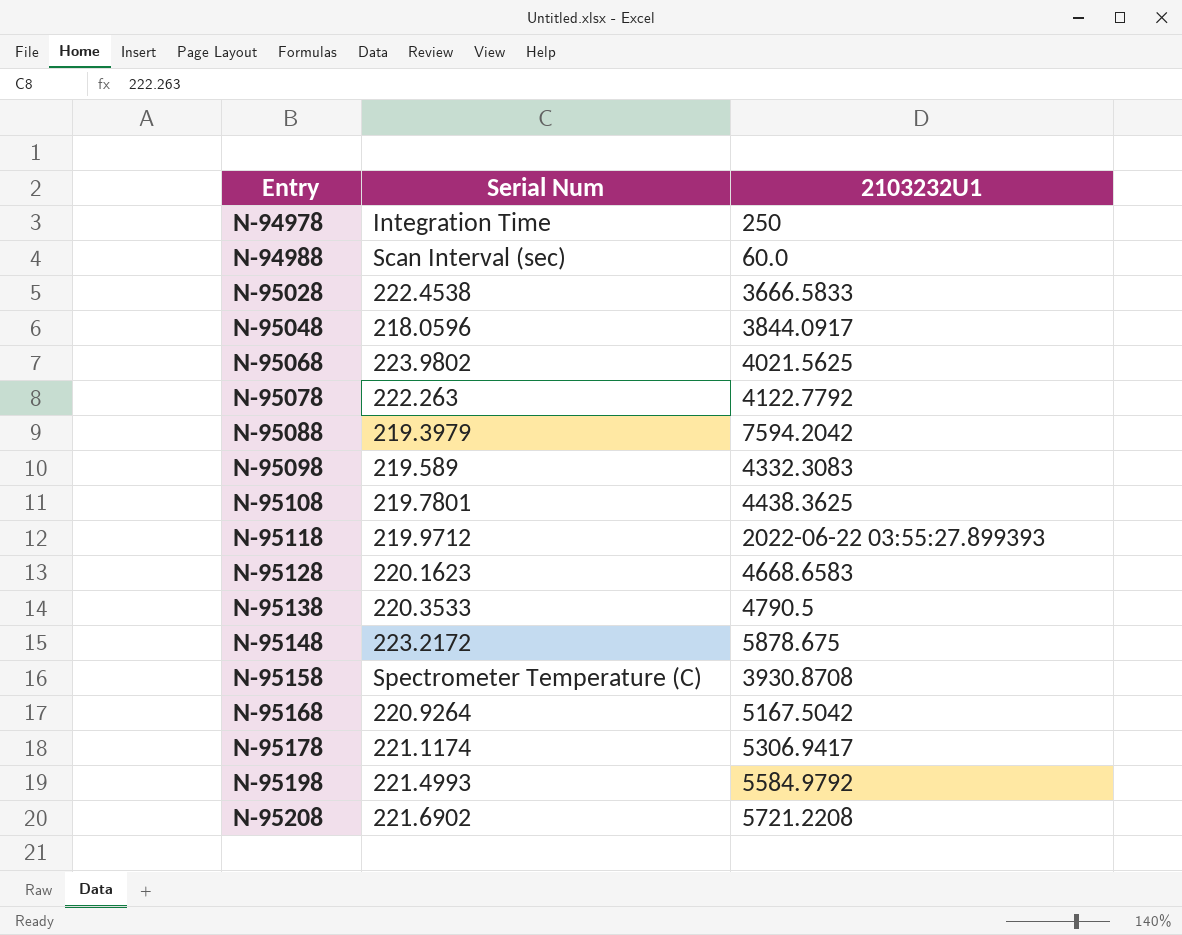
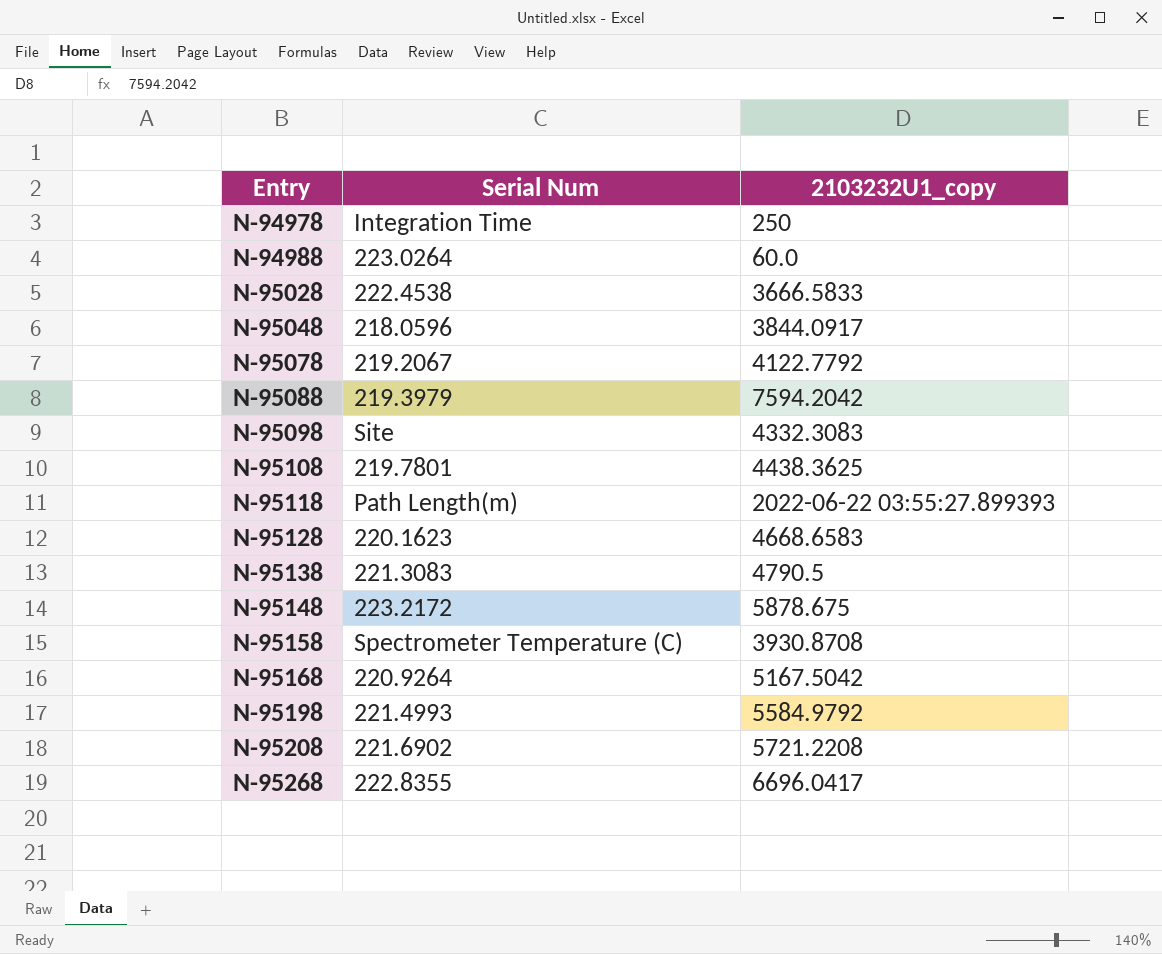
column name: 2103232U1 -> 2103232U1_copy
row N-95068: 223.9802 | 4021.5625 -> none
row N-95178: 221.1174 | 5306.9417 -> none
N-94988 | Serial Num: Scan Interval (sec) -> 223.0264
N-95078 | Serial Num: 222.263 -> 219.2067
N-95098 | Serial Num: 219.589 -> Site
N-95118 | Serial Num: 219.9712 -> Path Length(m)
N-95138 | Serial Num: 220.3533 -> 221.3083
row N-95268: none -> 222.8355 | 6696.0417

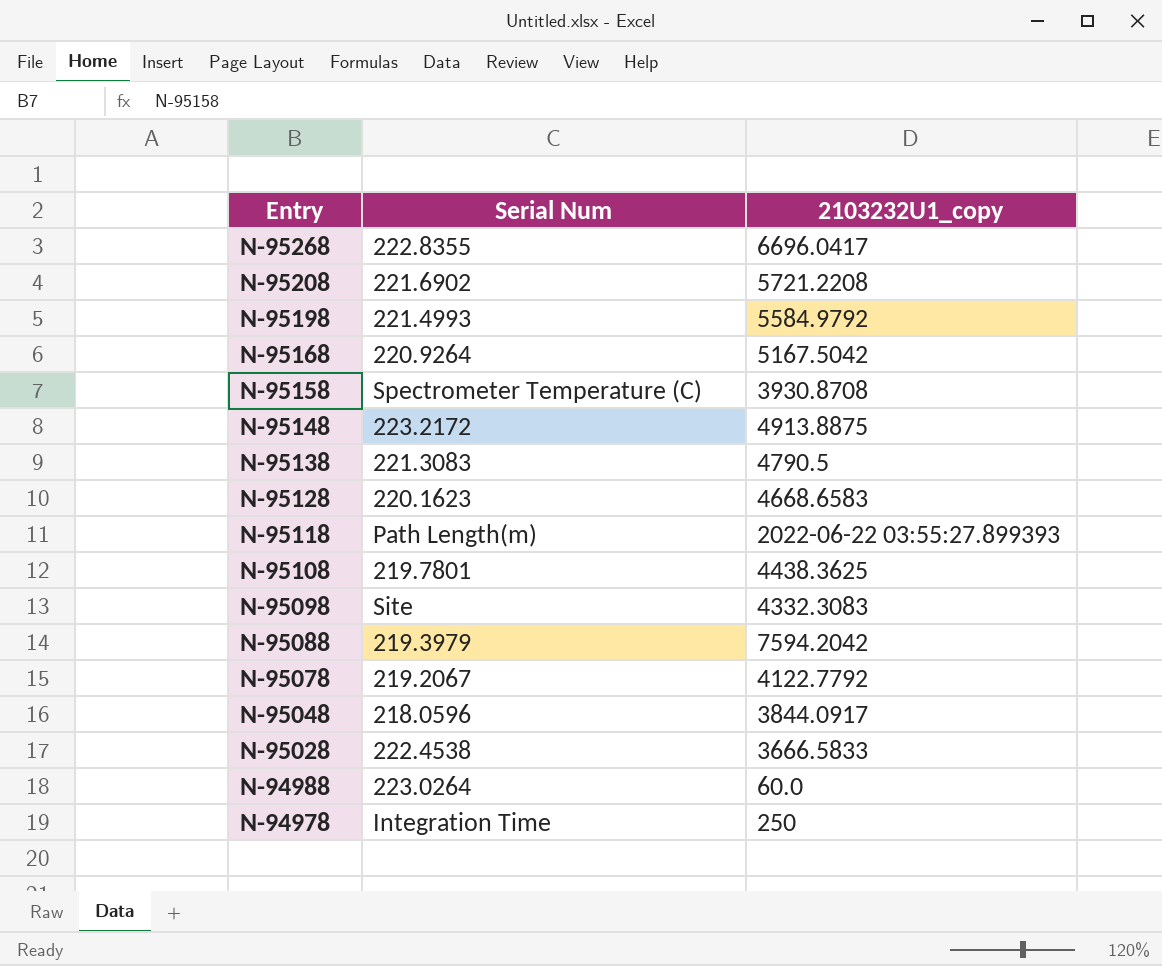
row order: Entry ascending -> Entry descending
N-95148 | 2103232U1_copy: 5878.675 -> 4913.8875

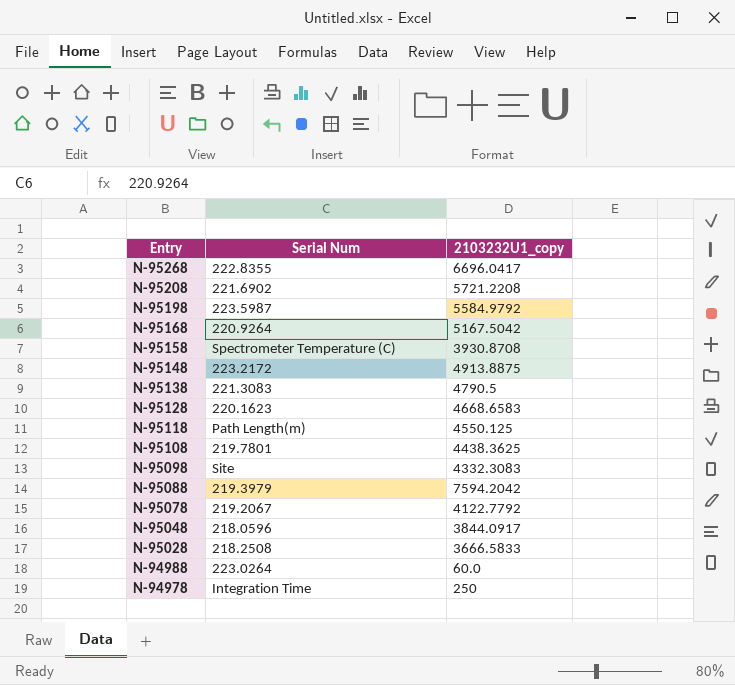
N-95198 | Serial Num: 221.4993 -> 223.5987
N-95118 | 2103232U1_copy: 2022-06-22 03:55:27.899393 -> 4550.125
N-95028 | Serial Num: 222.4538 -> 218.2508

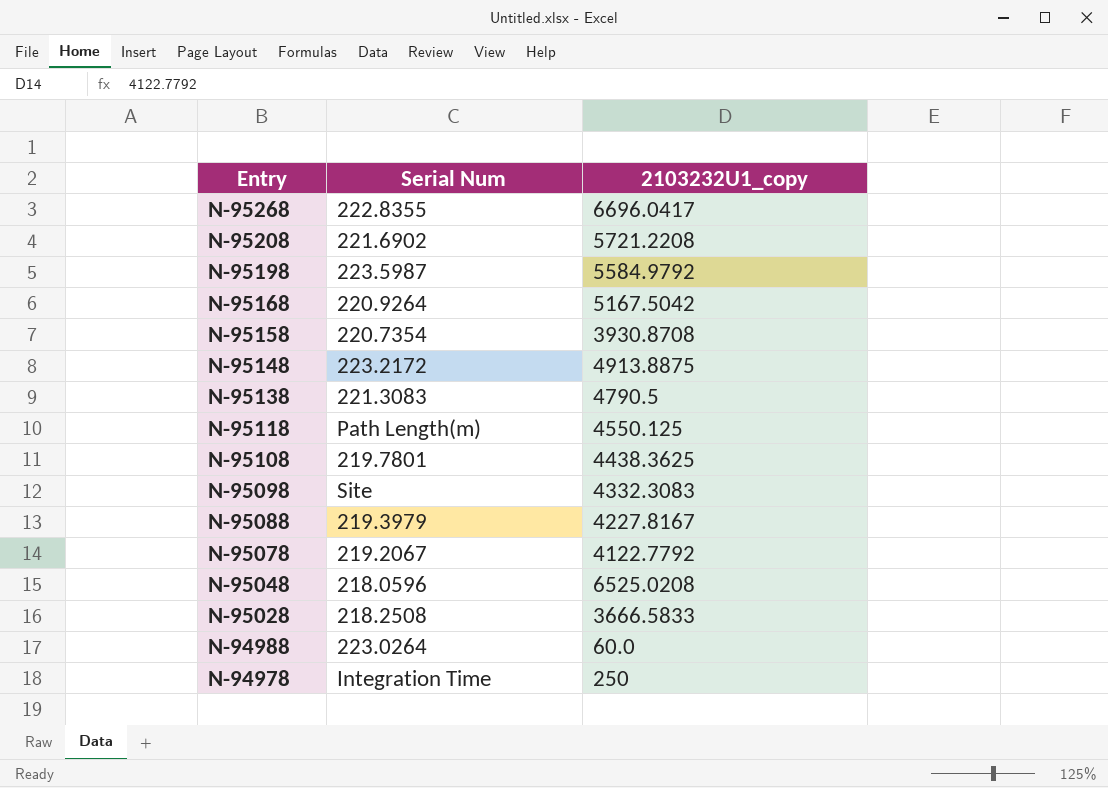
row N-95128: 220.1623 | 4668.6583 -> none
N-95158 | Serial Num: Spectrometer Temperature (C) -> 220.7354
N-95088 | 2103232U1_copy: 7594.2042 -> 4227.8167
N-95048 | 2103232U1_copy: 3844.0917 -> 6525.0208

